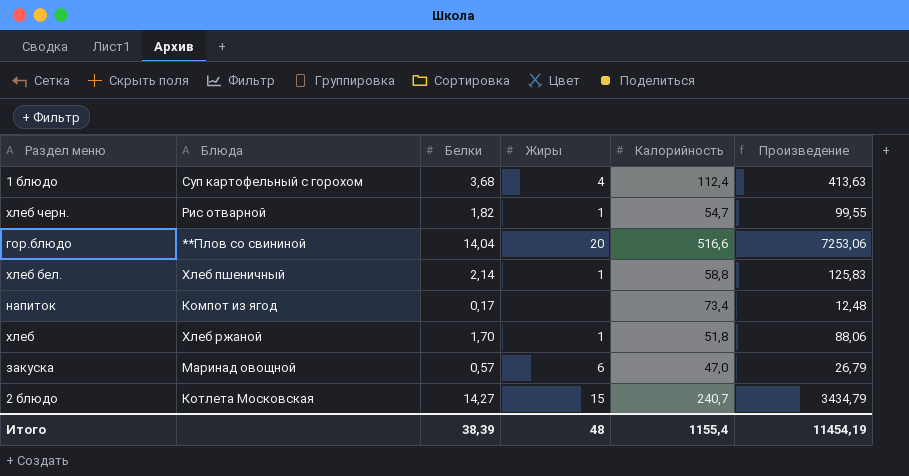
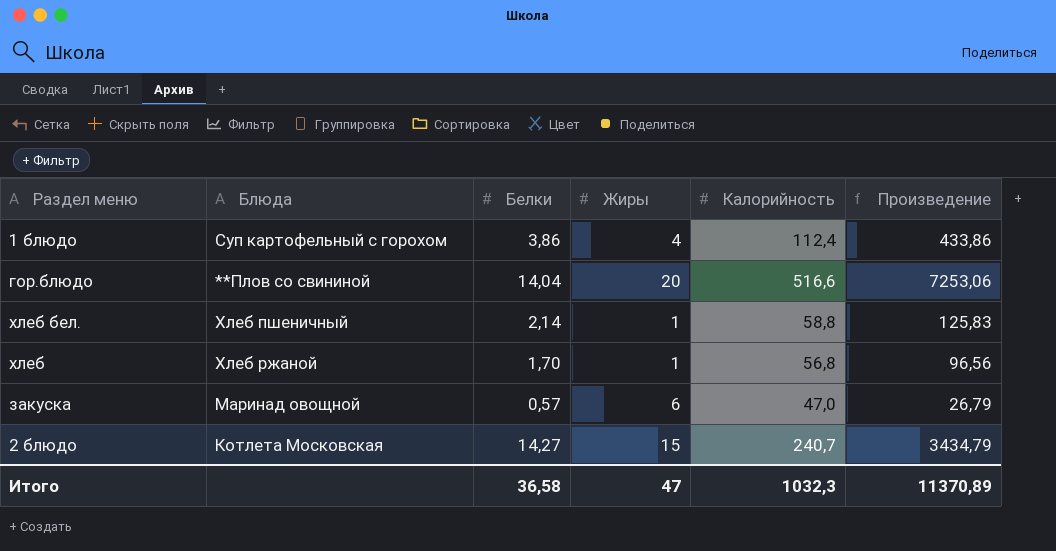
row хлеб черн.: Рис отварной | 1,82 | 1 | 54,7 | 99,55 -> none
row напиток: Компот из ягод | 0,17 | none | 73,4 | 12,48 -> none
1 блюдо | Белки: 3,68 -> 3,86
1 блюдо | Произведение: 413,63 -> 433,86
хлеб | Калорийность: 51,8 -> 56,8
хлеб | Произведение: 88,06 -> 96,56
Итого | Белки: 38,39 -> 36,58
Итого | Жиры: 48 -> 47
Итого | Калорийность: 1155,4 -> 1032,3
Итого | Произведение: 11454,19 -> 11370,89

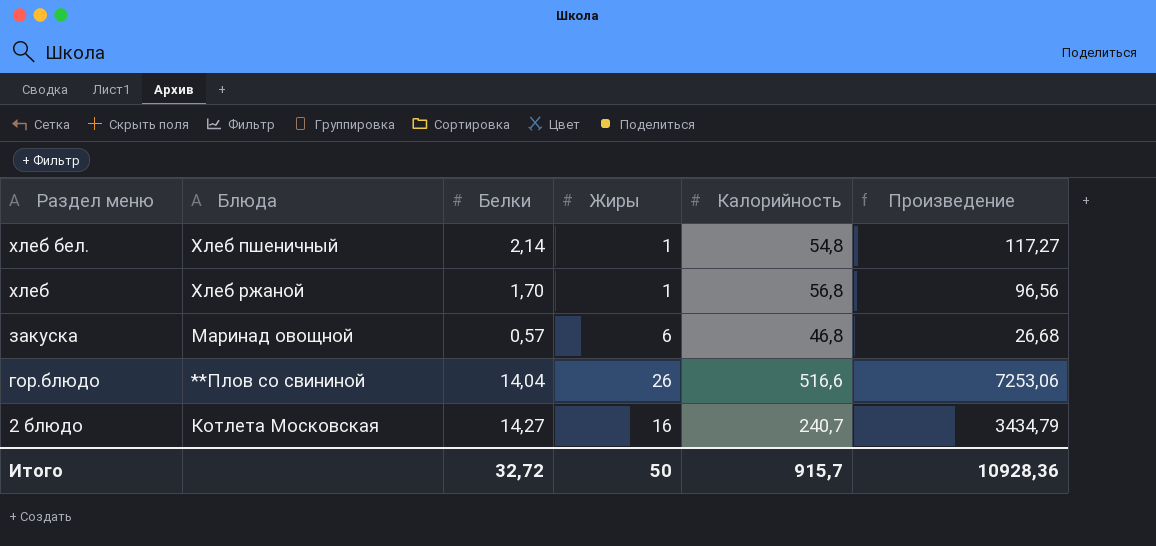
row order: none -> Раздел меню descending
row 1 блюдо: Суп картофельный с горохом | 3,86 | 4 | 112,4 | 433,86 -> none
хлеб бел. | Калорийность: 58,8 -> 54,8
хлеб бел. | Произведение: 125,83 -> 117,27
закуска | Калорийность: 47,0 -> 46,8
закуска | Произведение: 26,79 -> 26,68
гор.блюдо | Жиры: 20 -> 26
2 блюдо | Жиры: 15 -> 16
Итого | Белки: 36,58 -> 32,72
Итого | Жиры: 47 -> 50
Итого | Калорийность: 1032,3 -> 915,7
Итого | Произведение: 11370,89 -> 10928,36

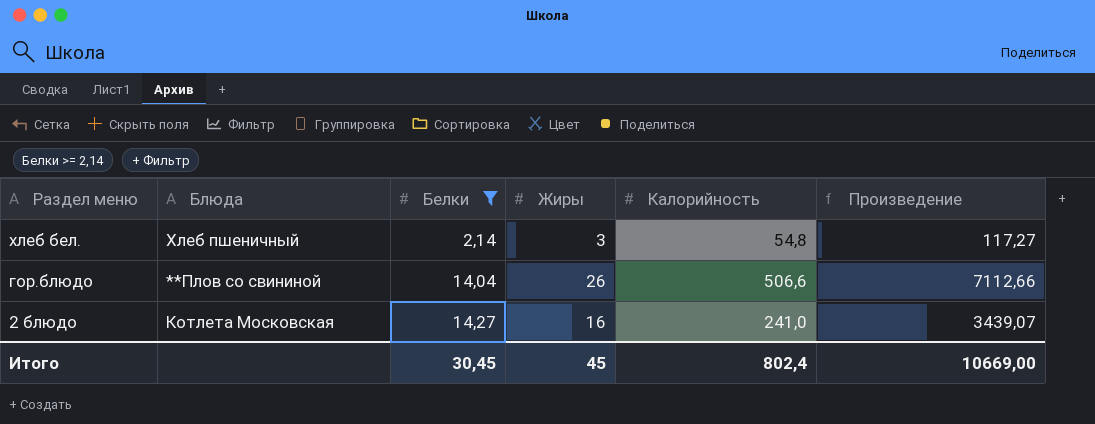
filter: none -> Белки >= 2,14
хлеб бел. | Жиры: 1 -> 3
гор.блюдо | Калорийность: 516,6 -> 506,6
гор.блюдо | Произведение: 7253,06 -> 7112,66
2 блюдо | Калорийность: 240,7 -> 241,0
2 блюдо | Произведение: 3434,79 -> 3439,07
Итого | Белки: 32,72 -> 30,45
Итого | Жиры: 50 -> 45
Итого | Калорийность: 915,7 -> 802,4
Итого | Произведение: 10928,36 -> 10669,00

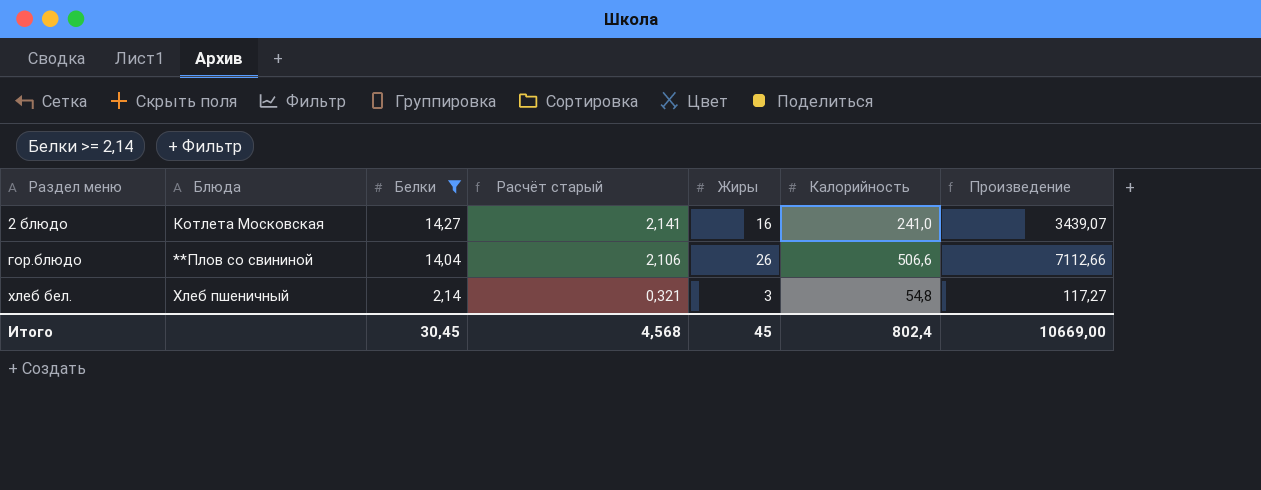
row order: Раздел меню descending -> Раздел меню ascending
column Расчёт старый | formula: none -> [Белки] * 0,15

